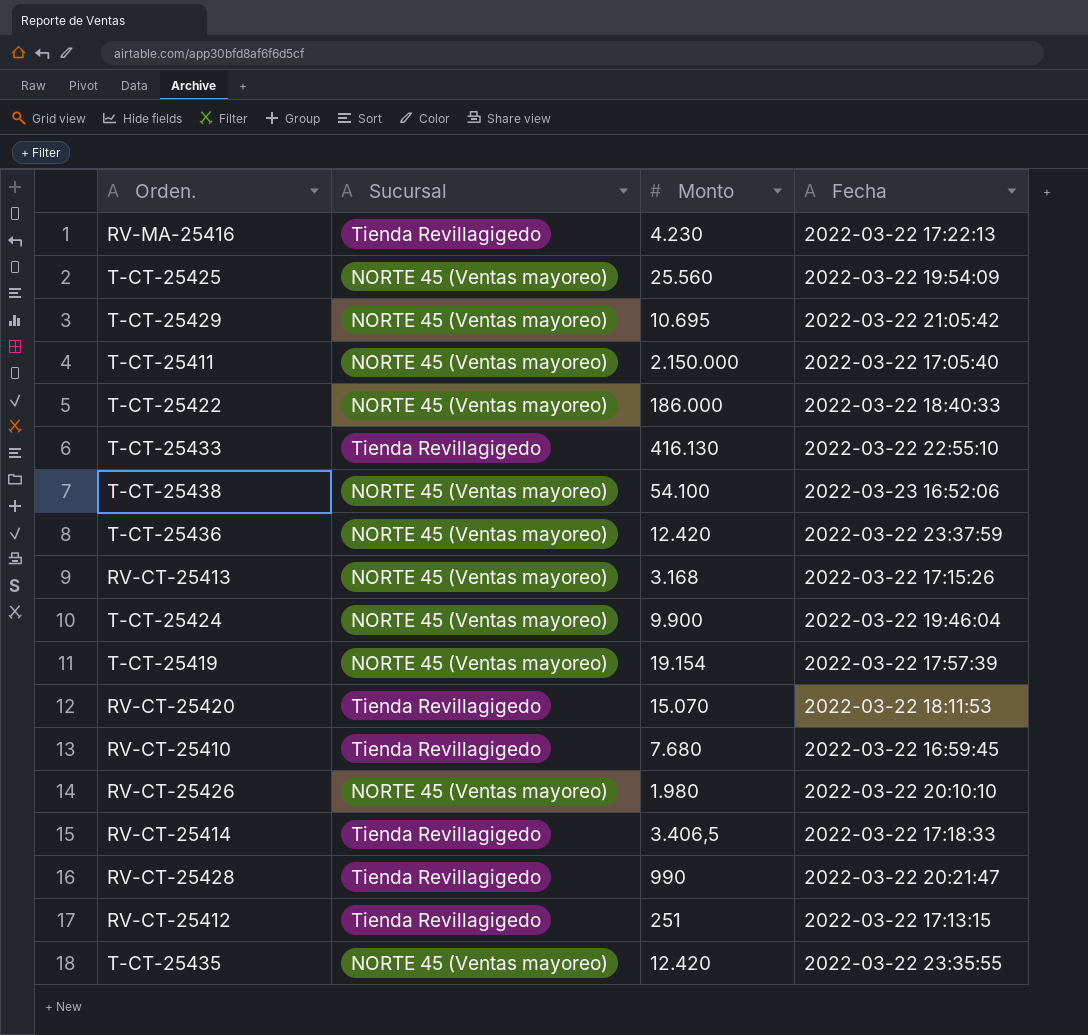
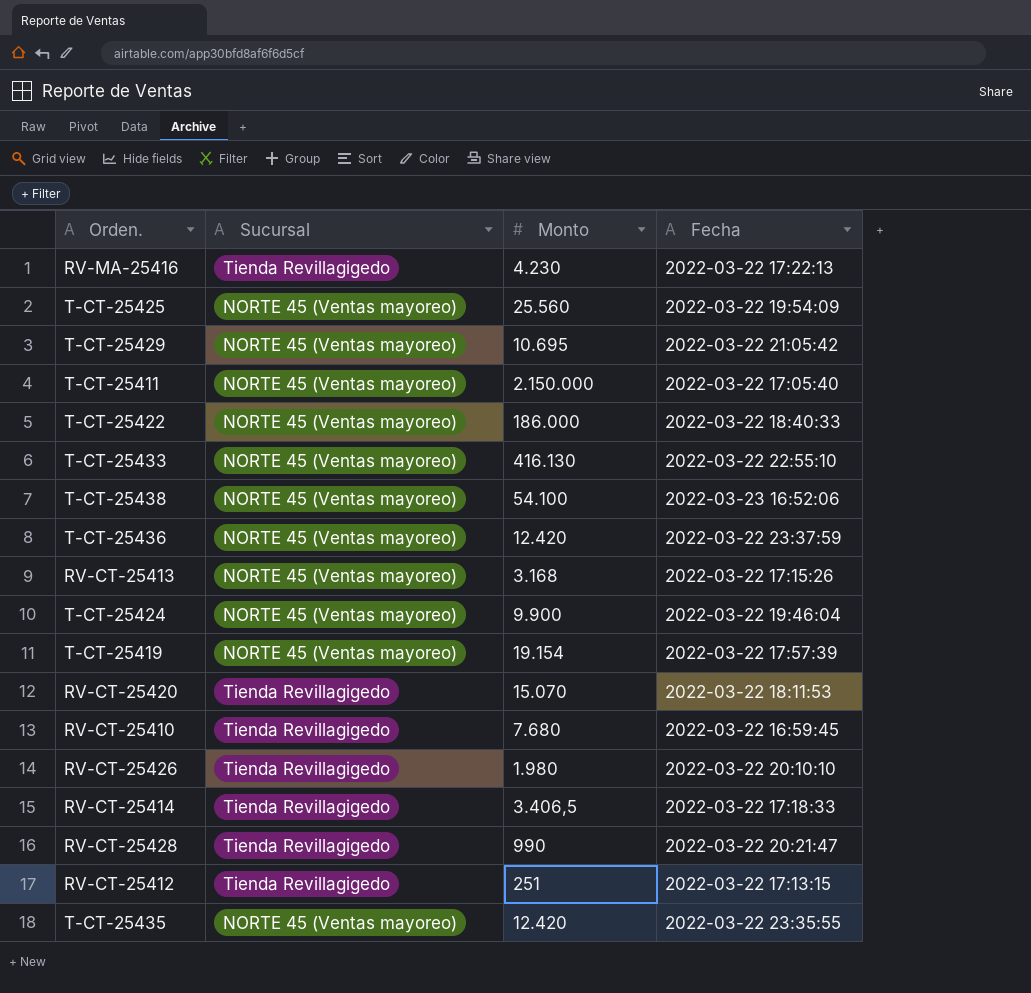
T-CT-25433 | Sucursal: Tienda Revillagigedo -> NORTE 45 (Ventas mayoreo)
RV-CT-25426 | Sucursal: NORTE 45 (Ventas mayoreo) -> Tienda Revillagigedo

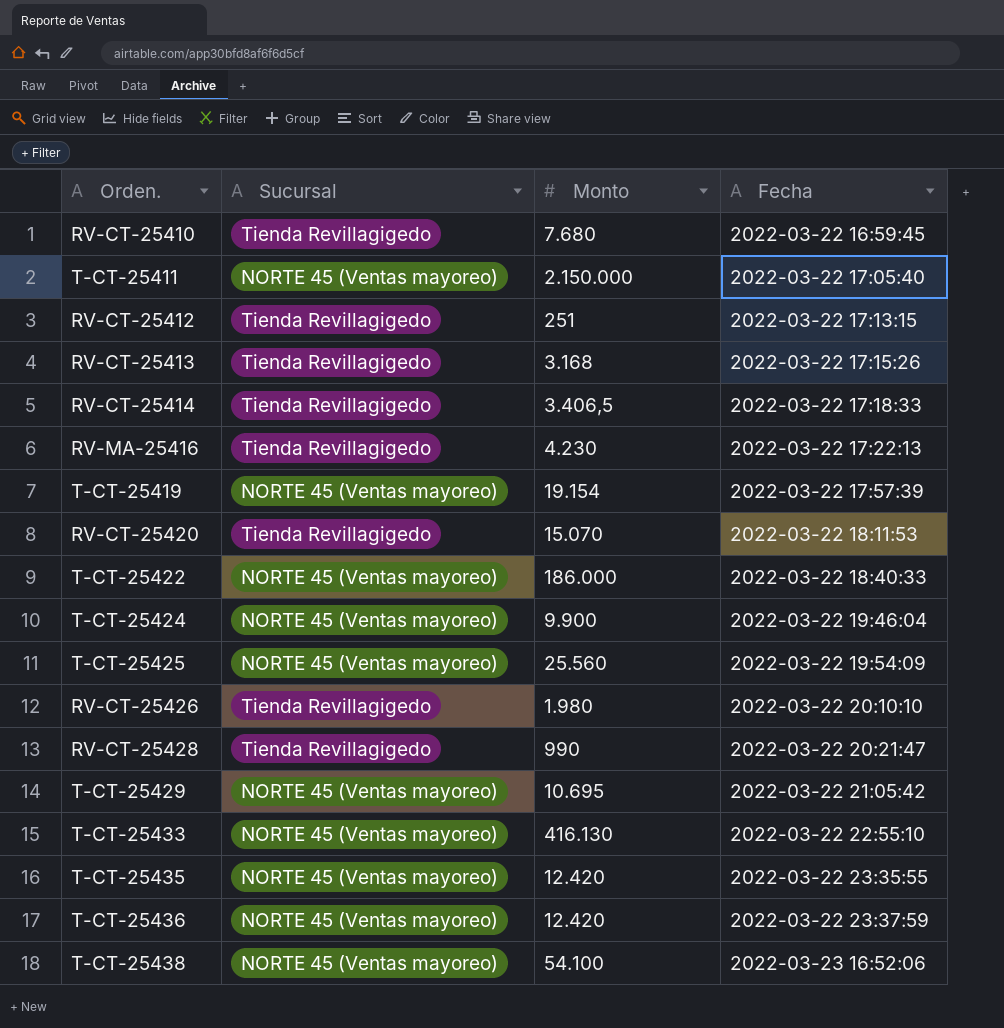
row order: none -> Fecha ascending
RV-CT-25413 | Sucursal: NORTE 45 (Ventas mayoreo) -> Tienda Revillagigedo

